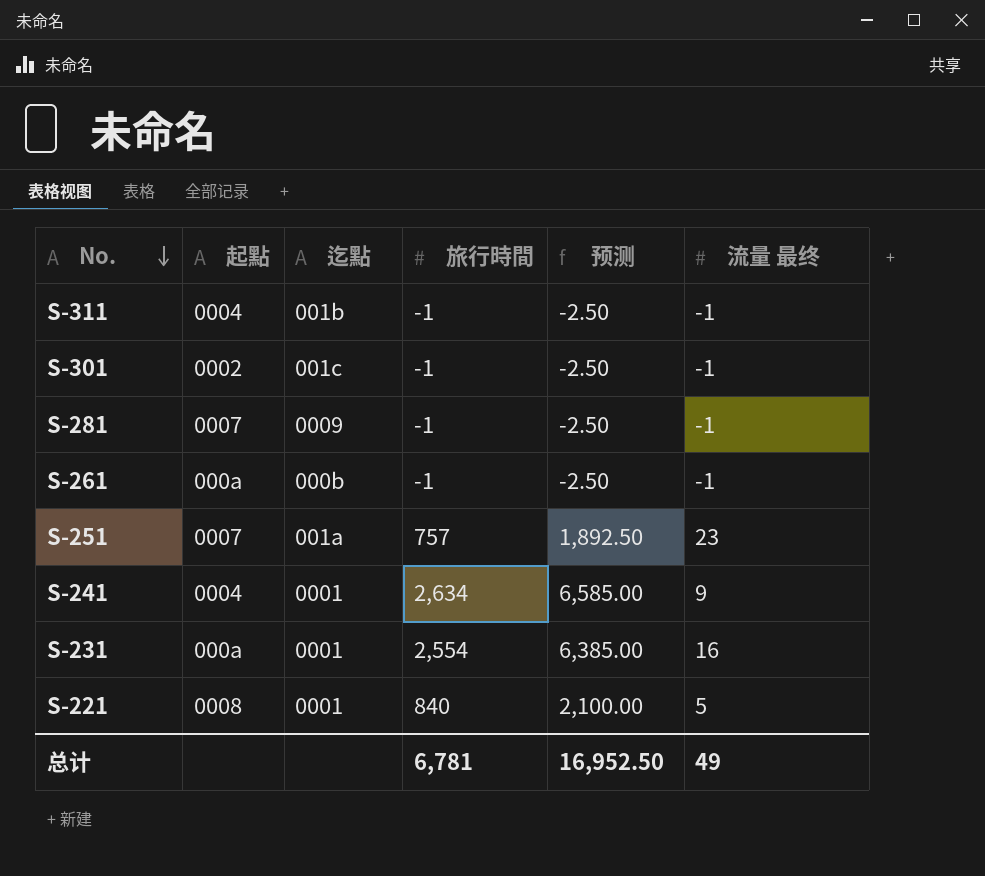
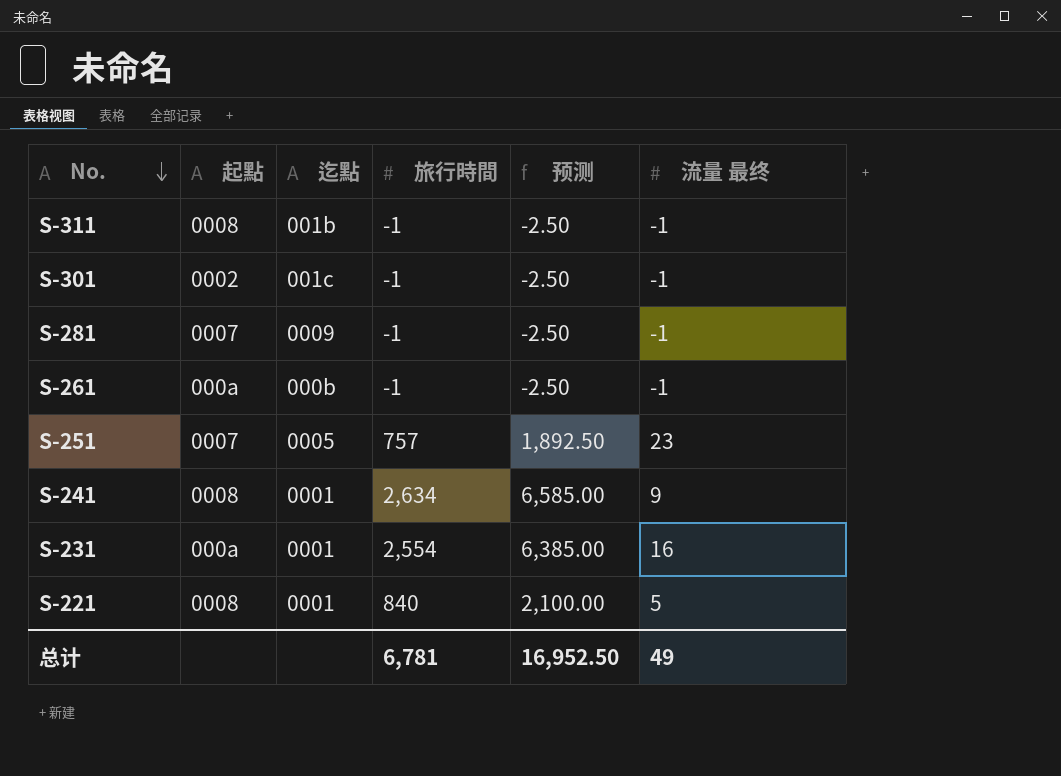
S-311 | 起點: 0004 -> 0008
S-251 | 迄點: 001a -> 0005
S-241 | 起點: 0004 -> 0008

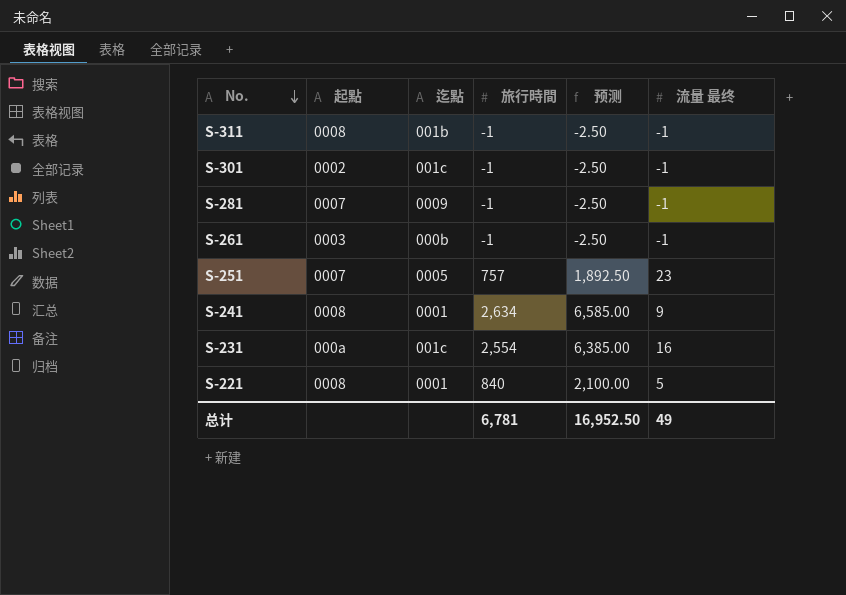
S-261 | 起點: 000a -> 0003
S-231 | 迄點: 0001 -> 001c

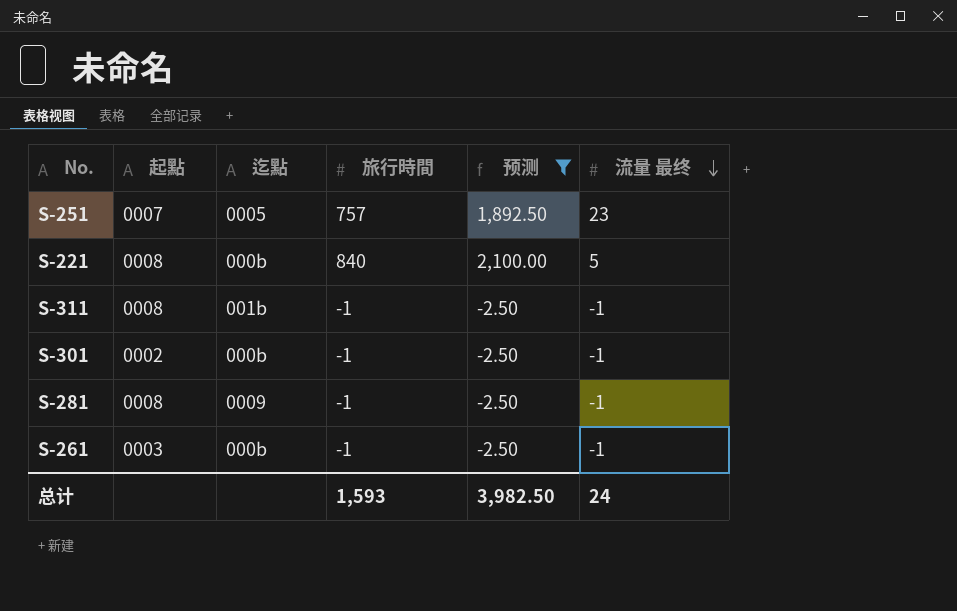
filter: none -> 预测 <= 2,100.00
row order: No. descending -> 流量 最终 descending
S-221 | 迄點: 0001 -> 000b
S-301 | 迄點: 001c -> 000b
S-281 | 起點: 0007 -> 0008
总计 | 旅行時間: 6,781 -> 1,593
总计 | 预测: 16,952.50 -> 3,982.50
总计 | 流量 最终: 49 -> 24

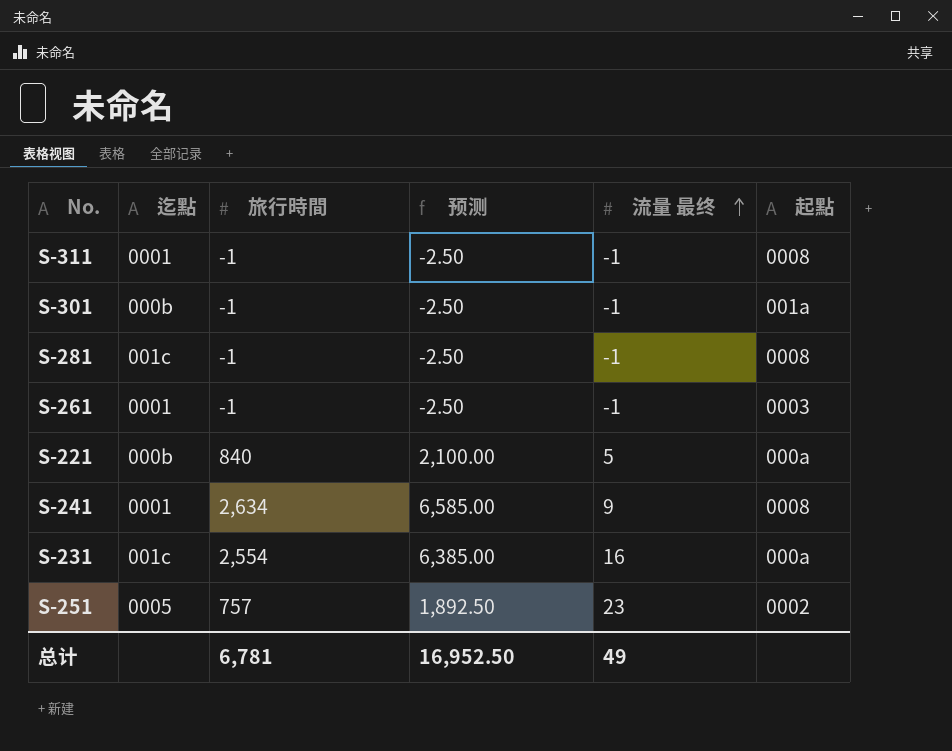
filter: 预测 <= 2,100.00 -> none
row order: 流量 最终 descending -> 流量 最终 ascending
column 起點 | position: 2 -> 6
S-311 | 迄點: 001b -> 0001
S-301 | 起點: 0002 -> 001a
S-281 | 迄點: 0009 -> 001c
S-261 | 迄點: 000b -> 0001
S-221 | 起點: 0008 -> 000a
S-251 | 起點: 0007 -> 0002
总计 | 旅行時間: 1,593 -> 6,781
总计 | 预测: 3,982.50 -> 16,952.50
总计 | 流量 最终: 24 -> 49

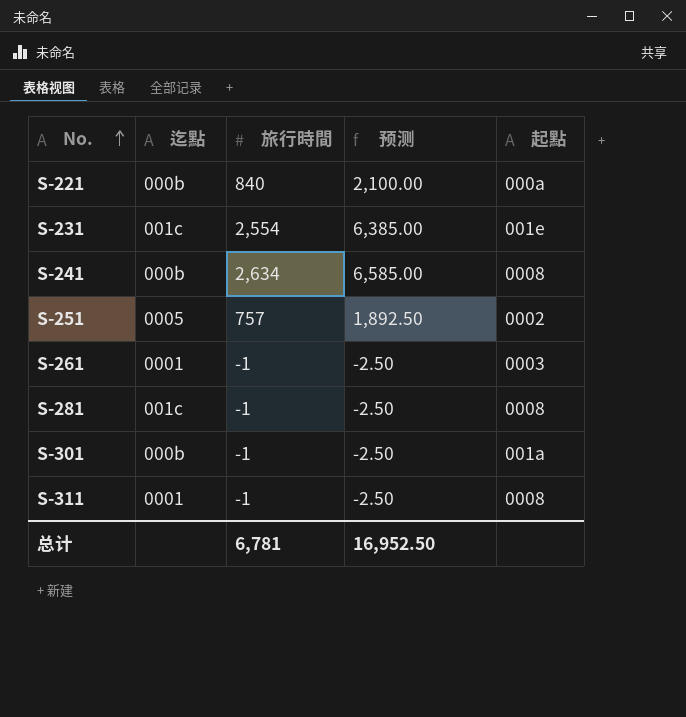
row order: 流量 最终 ascending -> No. ascending
column 流量 最终 | position: 5 -> none
S-231 | 起點: 000a -> 001e
S-241 | 迄點: 0001 -> 000b

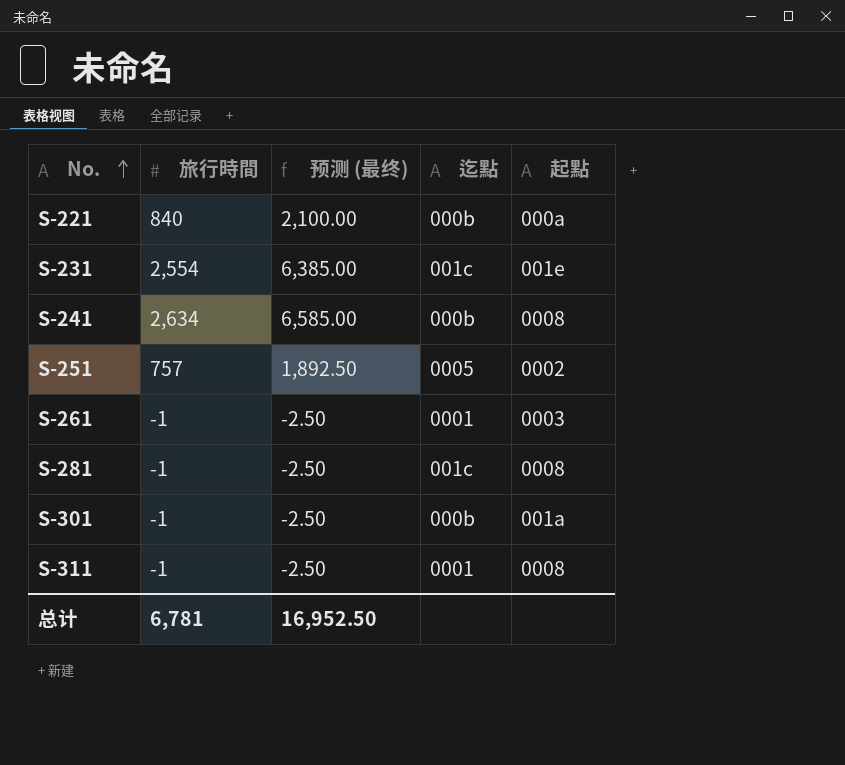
column name: 预测 -> 预测 (最终)
column 迄點 | position: 2 -> 4

